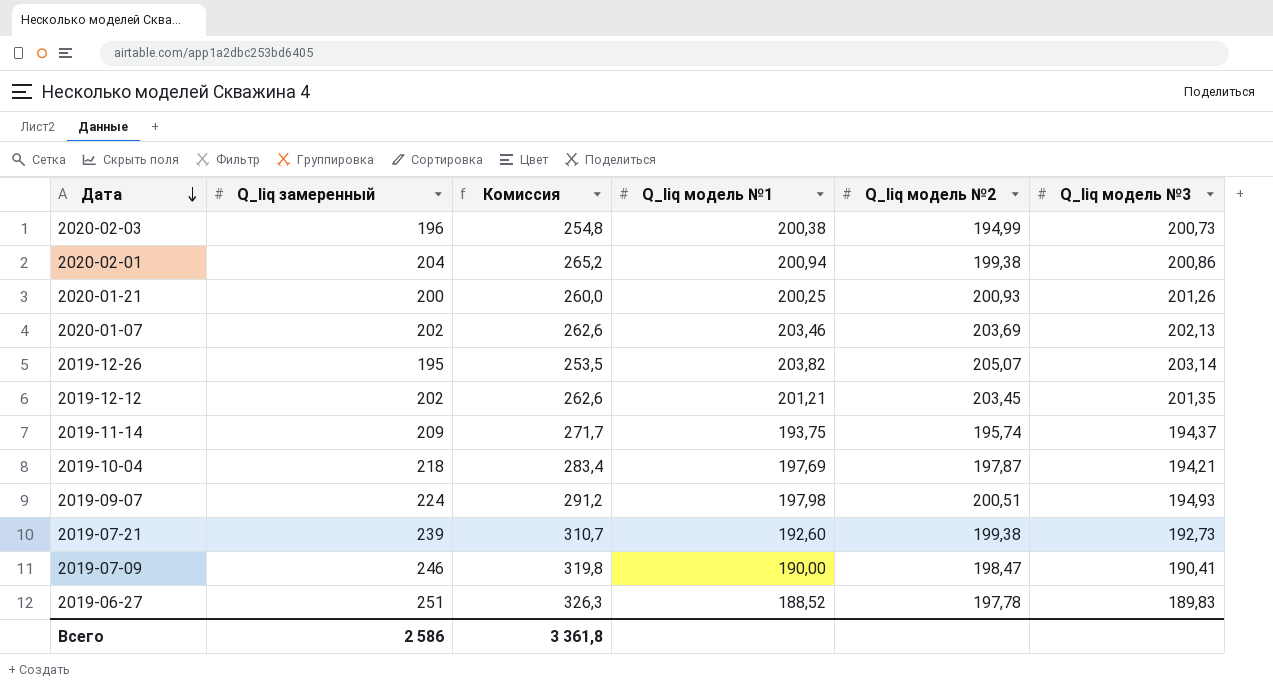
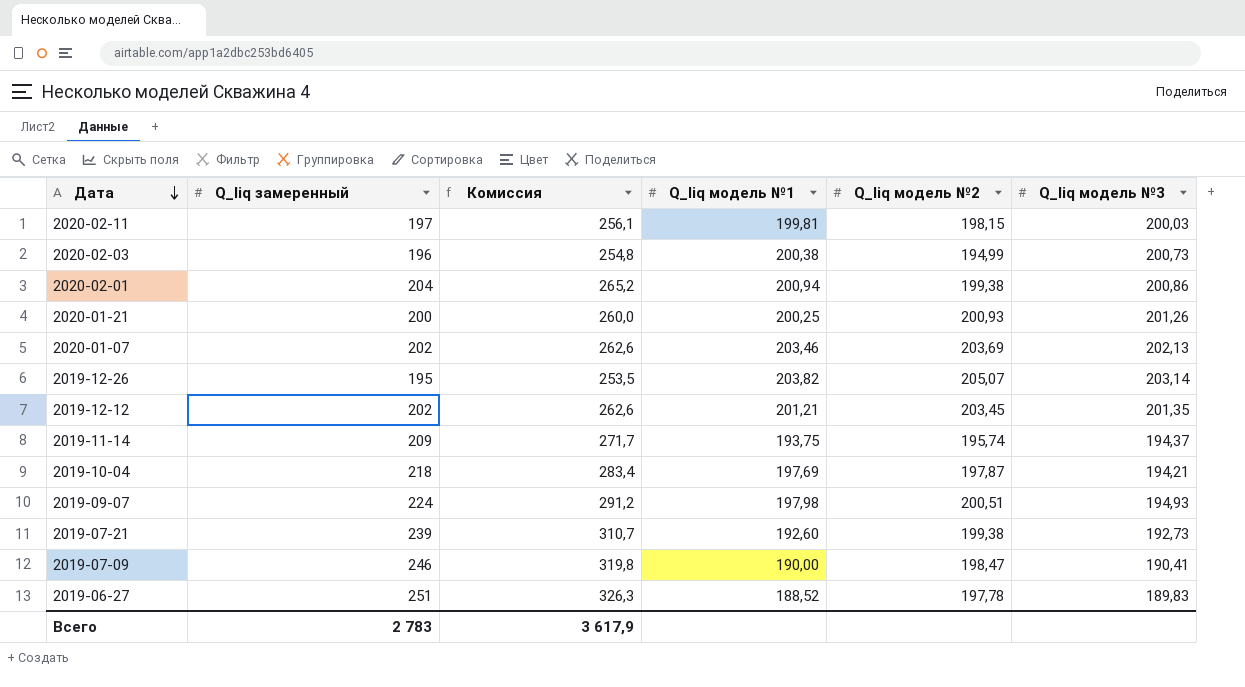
row 2020-02-11: none -> 197 | 256,1 | 199,81 | 198,15 | 200,03
Всего | Q_liq замеренный: 2 586 -> 2 783
Всего | Комиссия: 3 361,8 -> 3 617,9

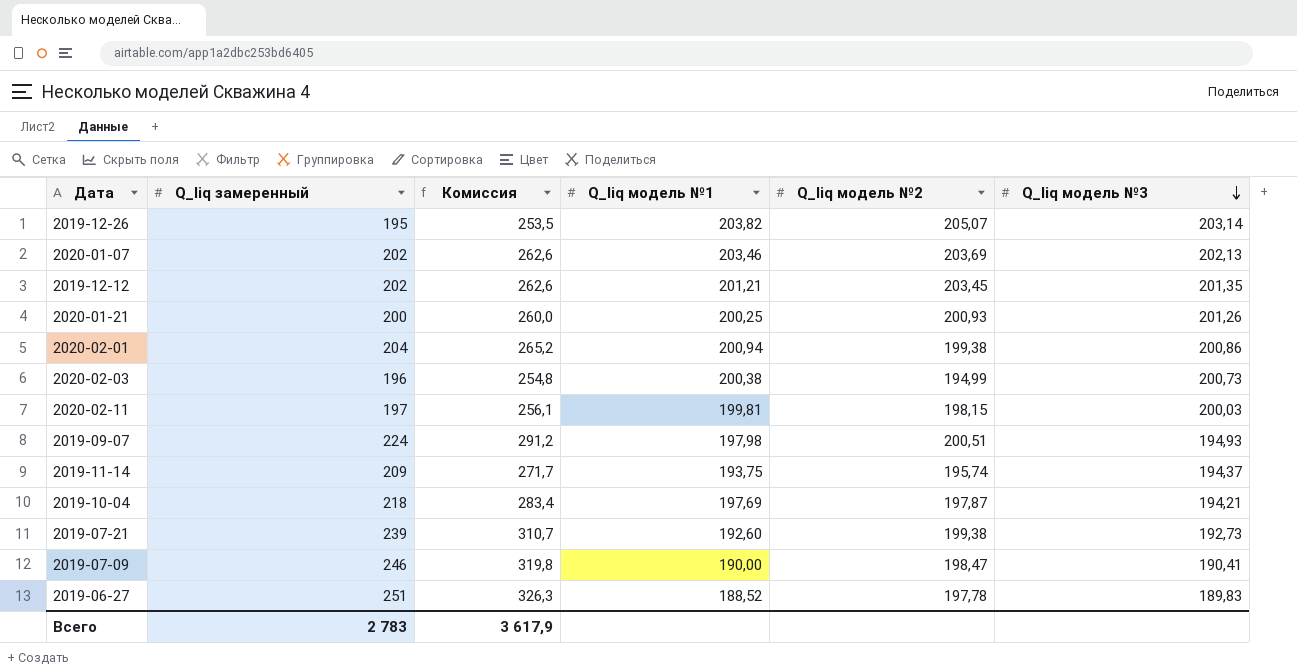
row order: Дата descending -> Q_liq модель №3 descending

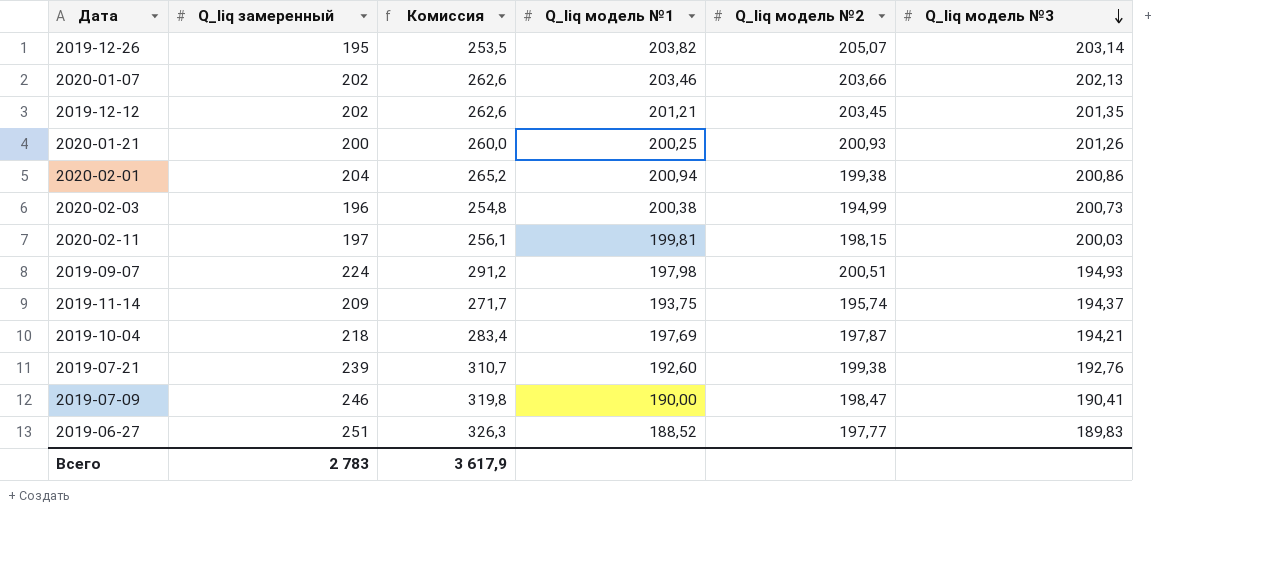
2020-01-07 | Q_liq модель №2: 203,69 -> 203,66
2019-07-21 | Q_liq модель №3: 192,73 -> 192,76
2019-06-27 | Q_liq модель №2: 197,78 -> 197,77

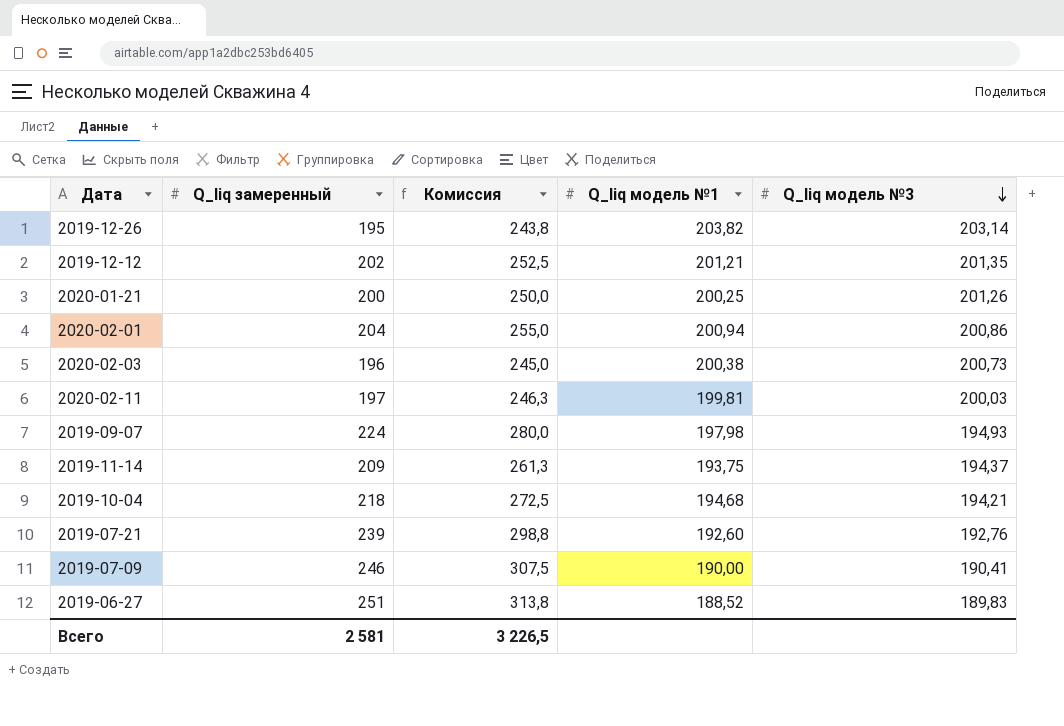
column Q_liq модель №2 | position: 5 -> none
column Комиссия | formula: [Q_liq замеренный] * 1,3 -> [Q_liq замеренный] * 1,25
row 2020-01-07: 202 | 262,6 | 203,46 | 203,66 | 202,13 -> none
2019-10-04 | Q_liq модель №1: 197,69 -> 194,68
Всего | Q_liq замеренный: 2 783 -> 2 581
Всего | Комиссия: 3 617,9 -> 3 226,5

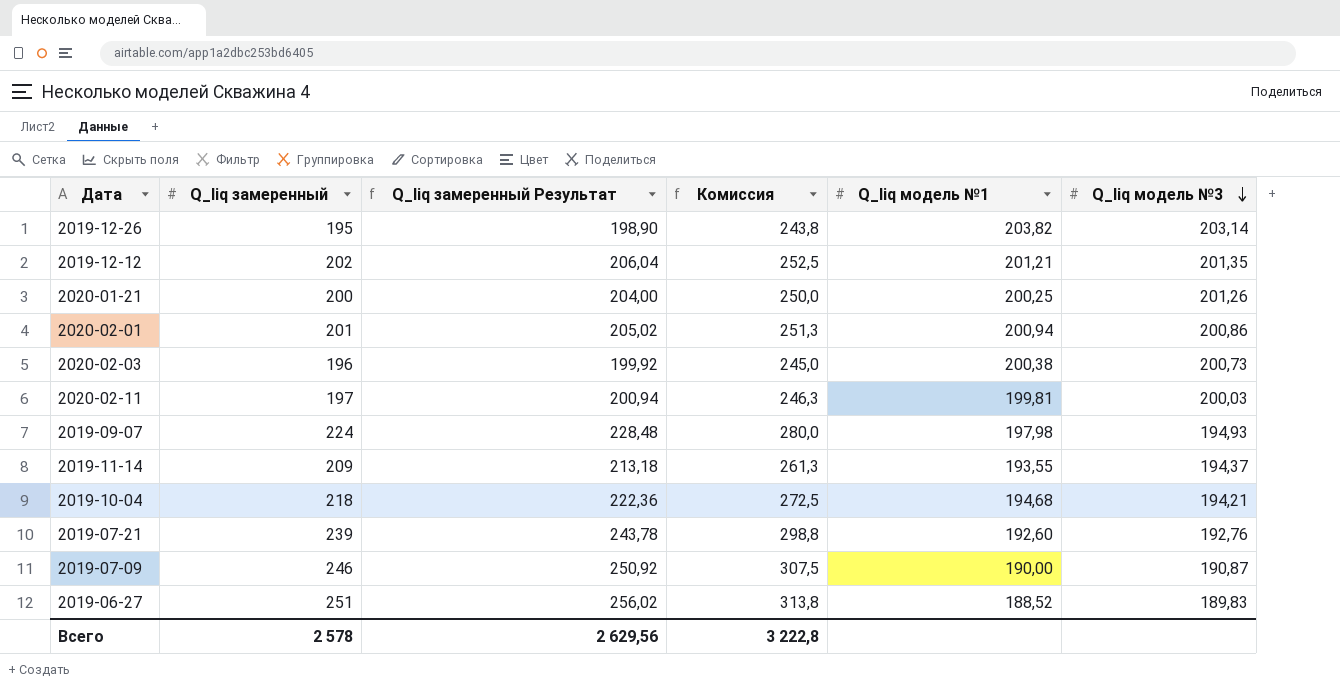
column Q_liq замеренный Результат | formula: none -> [Q_liq замеренный] * 1,02
2020-02-01 | Q_liq замеренный: 204 -> 201
2020-02-01 | Комиссия: 255,0 -> 251,3
2019-11-14 | Q_liq модель №1: 193,75 -> 193,55
2019-07-09 | Q_liq модель №3: 190,41 -> 190,87
Всего | Q_liq замеренный: 2 581 -> 2 578
Всего | Комиссия: 3 226,5 -> 3 222,8

